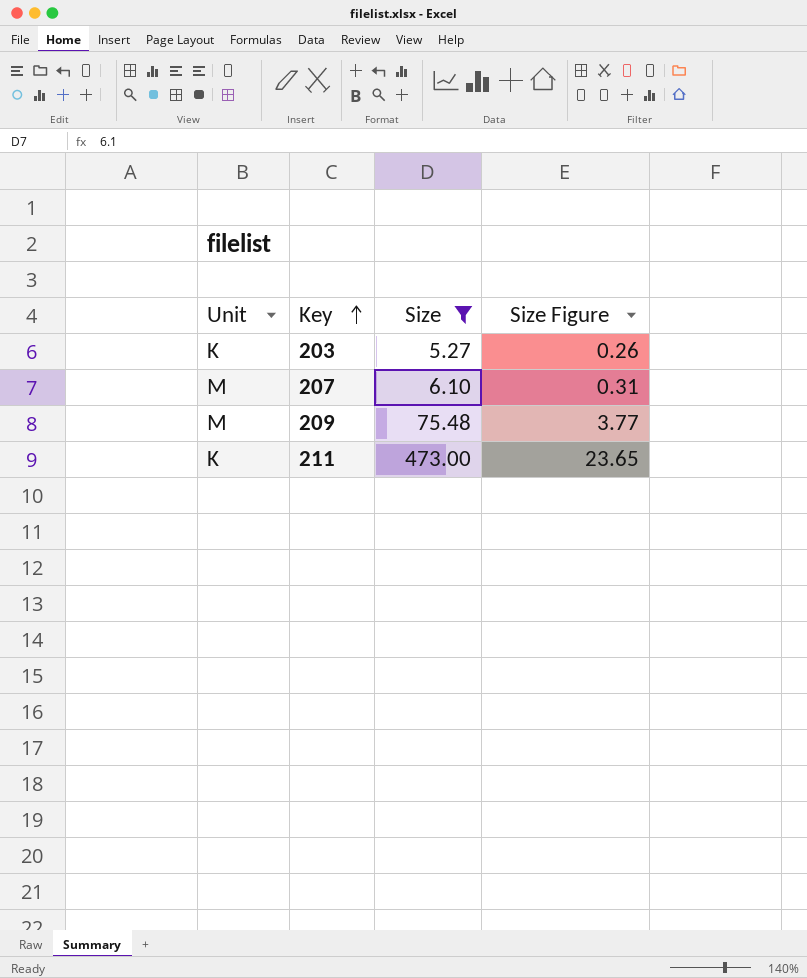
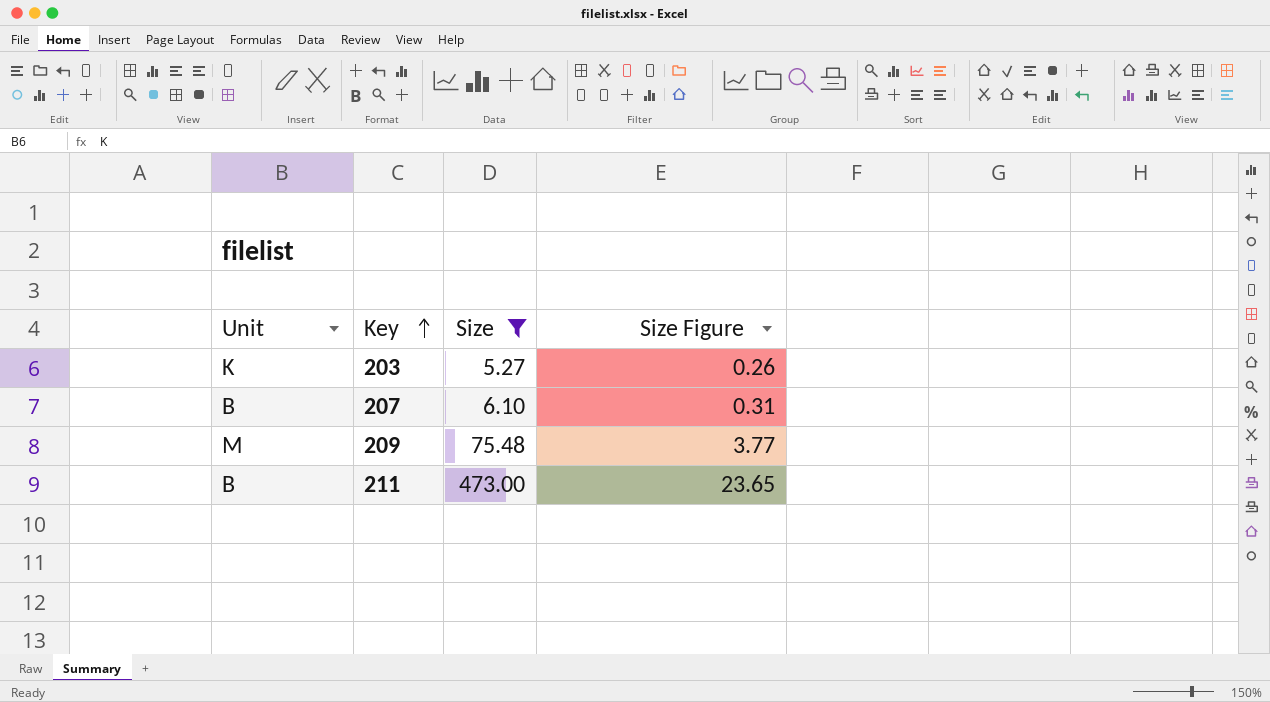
207 | Unit: M -> B
211 | Unit: K -> B

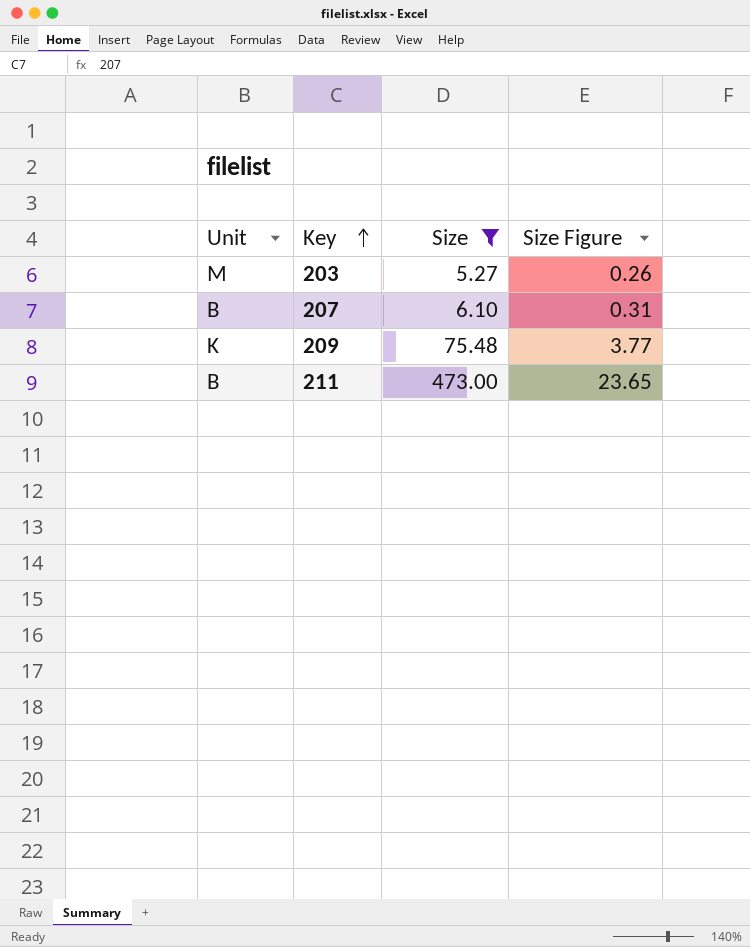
203 | Unit: K -> M
209 | Unit: M -> K

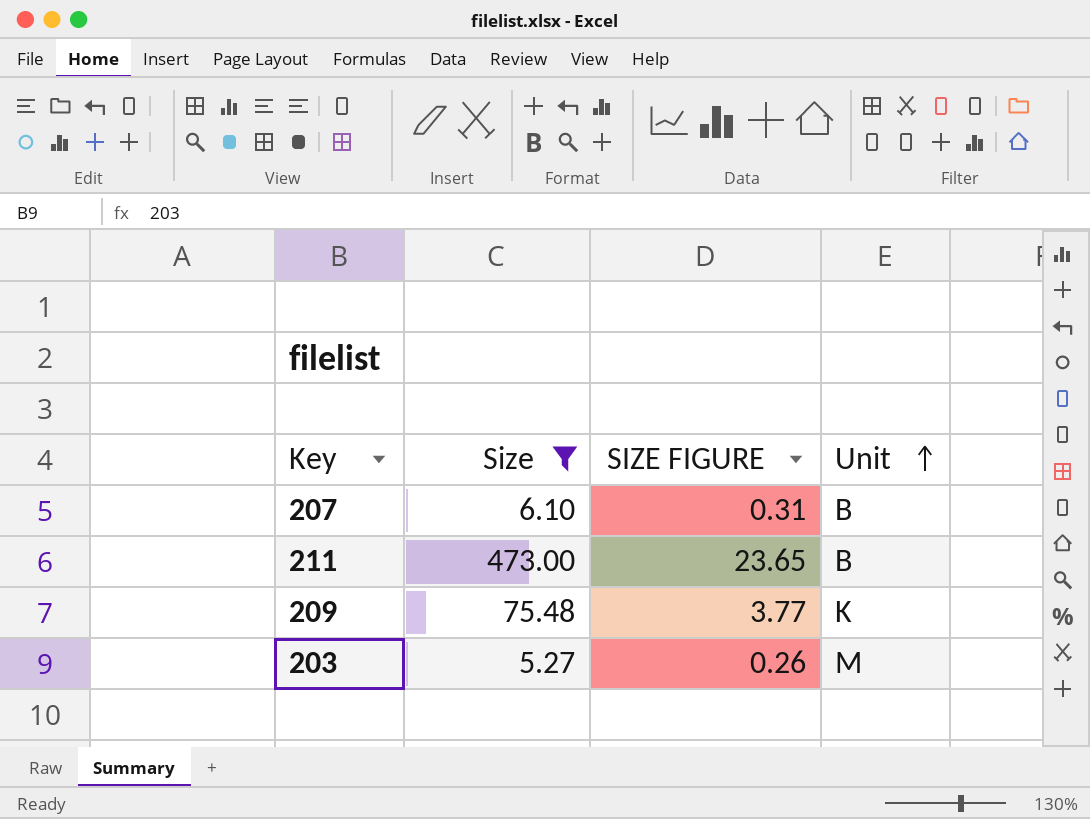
row order: Key ascending -> Unit ascending
column name: Size Figure -> SIZE FIGURE
column Unit | position: 1 -> 4

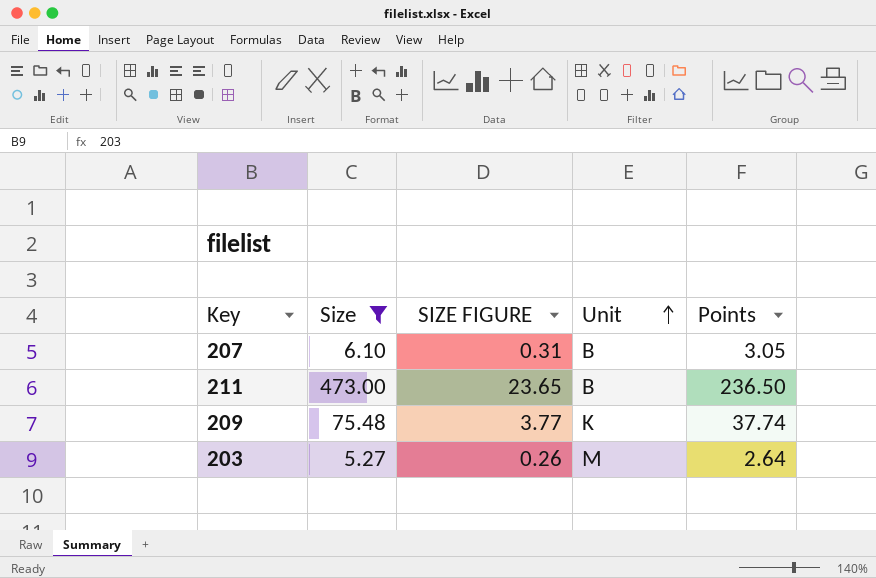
column Points | formula: none -> [Size] * 0.5

